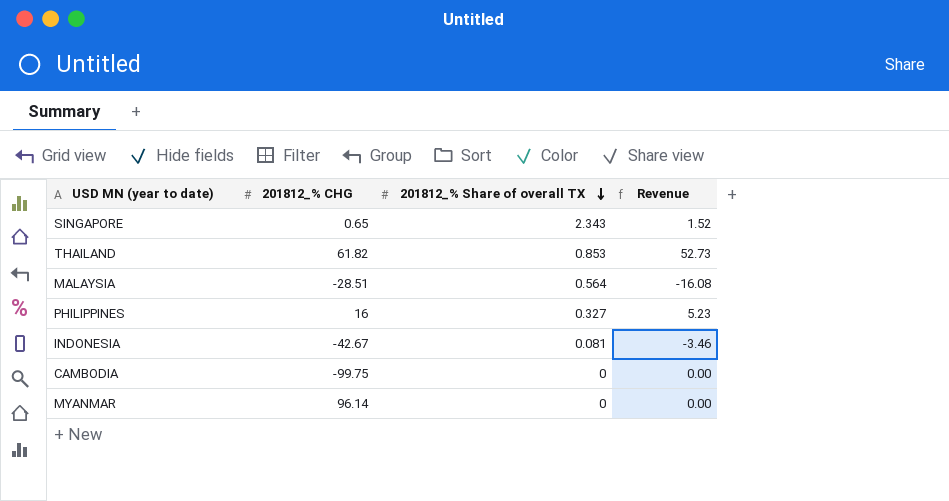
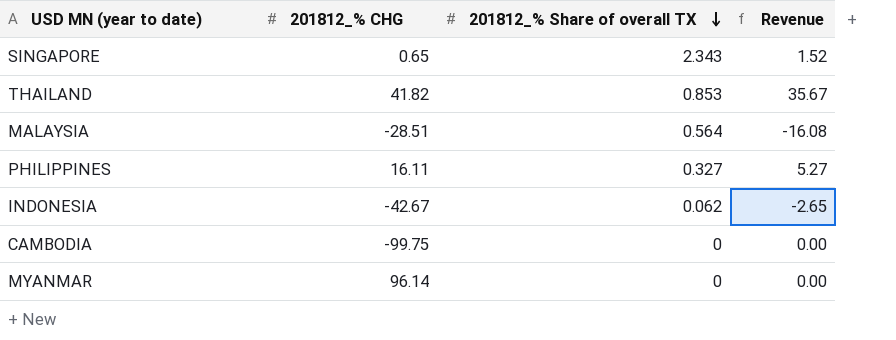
THAILAND | 201812_% CHG: 61.82 -> 41.82
THAILAND | Revenue: 52.73 -> 35.67
PHILIPPINES | 201812_% CHG: 16 -> 16.11
PHILIPPINES | Revenue: 5.23 -> 5.27
INDONESIA | 201812_% Share of overall TX: 0.081 -> 0.062
INDONESIA | Revenue: -3.46 -> -2.65

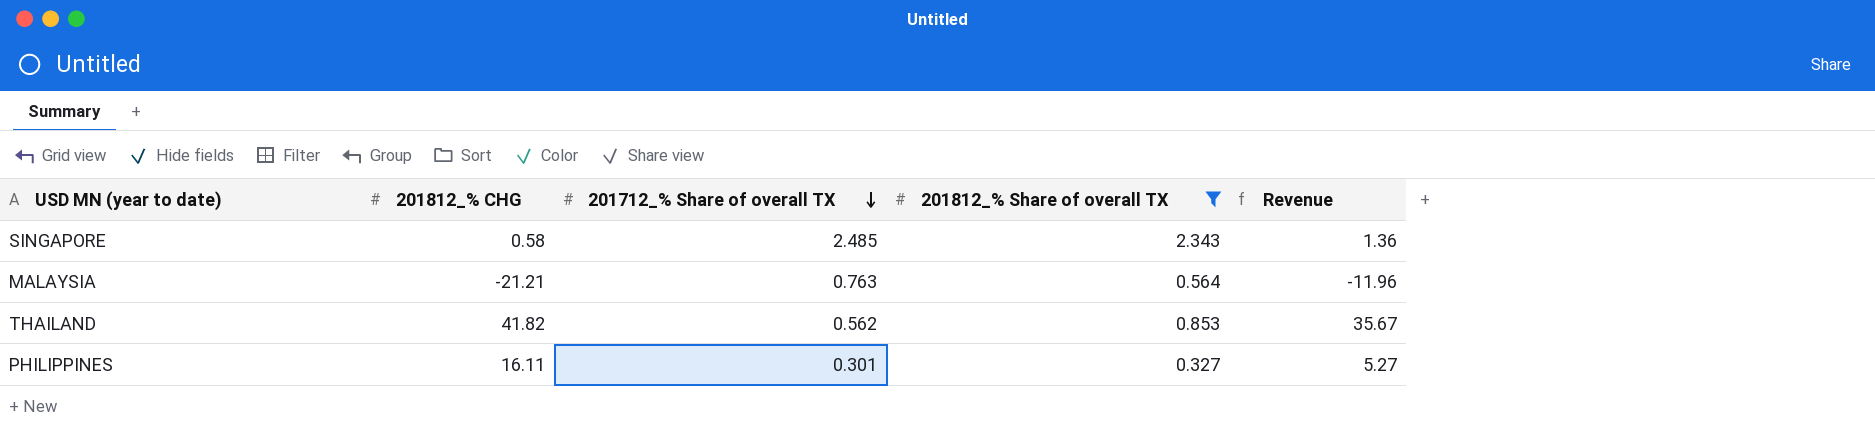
filter: none -> 201812_% Share of overall TX >= 0.327
row order: 201812_% Share of overall TX descending -> 201712_% Share of overall TX descending
column 201712_% Share of overall TX | position: none -> 3
SINGAPORE | 201812_% CHG: 0.65 -> 0.58
SINGAPORE | Revenue: 1.52 -> 1.36
MALAYSIA | 201812_% CHG: -28.51 -> -21.21
MALAYSIA | Revenue: -16.08 -> -11.96

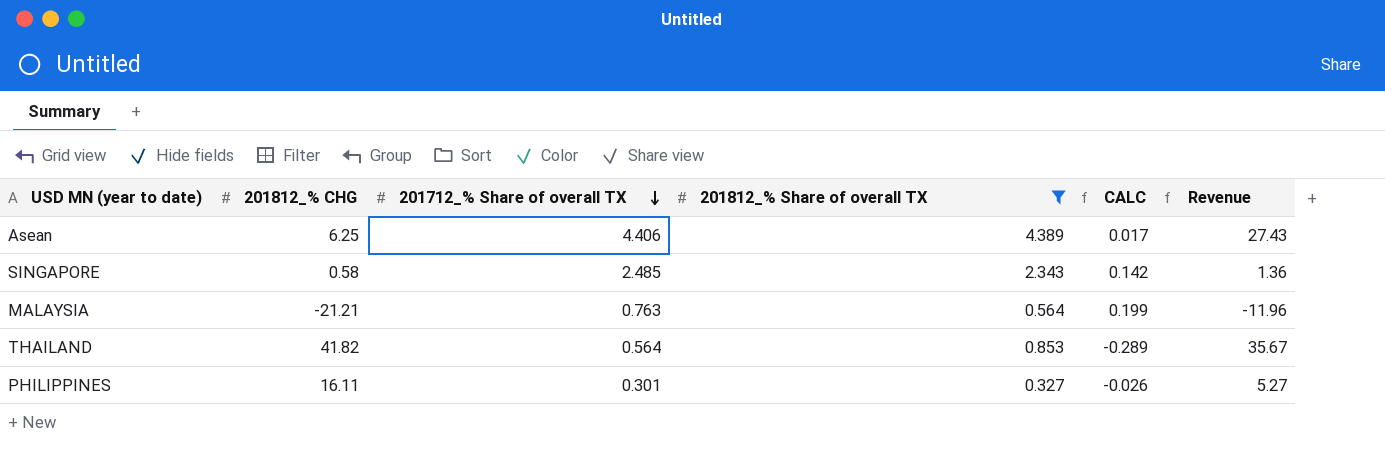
column CALC | formula: none -> [201712_% Share of overall TX] - [201812_% Share of overall TX]
row Asean: none -> 6.25 | 4.406 | 4.389 | 0.017 | 27.43
THAILAND | 201712_% Share of overall TX: 0.562 -> 0.564

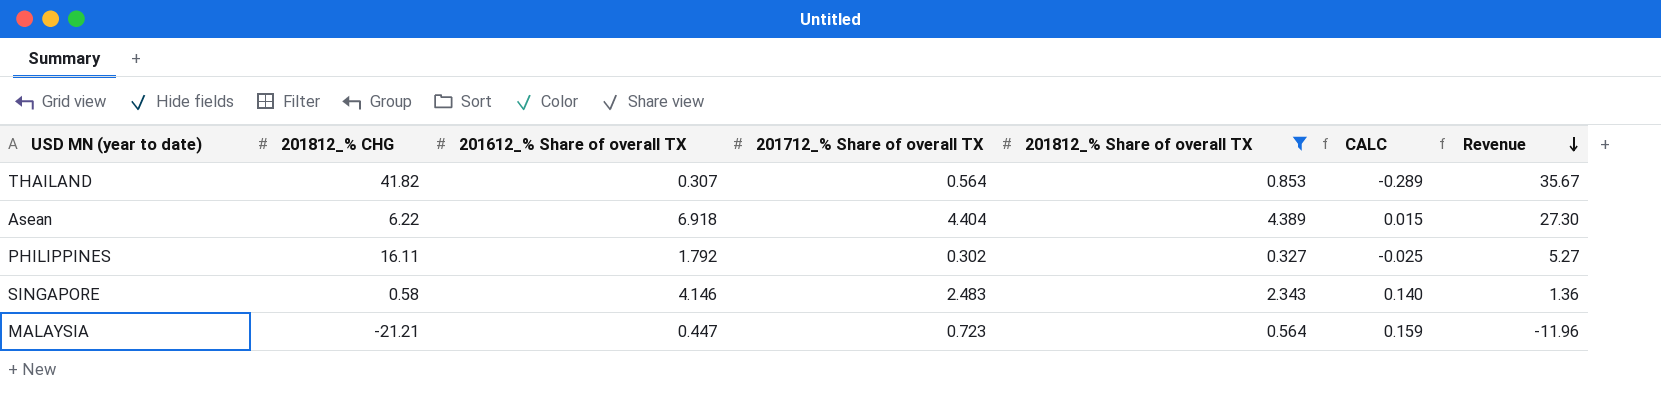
row order: 201712_% Share of overall TX descending -> Revenue descending
column 201612_% Share of overall TX | position: none -> 3
Asean | 201812_% CHG: 6.25 -> 6.22
Asean | 201712_% Share of overall TX: 4.406 -> 4.404
Asean | CALC: 0.017 -> 0.015
Asean | Revenue: 27.43 -> 27.30
PHILIPPINES | 201712_% Share of overall TX: 0.301 -> 0.302
PHILIPPINES | CALC: -0.026 -> -0.025
SINGAPORE | 201712_% Share of overall TX: 2.485 -> 2.483
SINGAPORE | CALC: 0.142 -> 0.140
MALAYSIA | 201712_% Share of overall TX: 0.763 -> 0.723
MALAYSIA | CALC: 0.199 -> 0.159

